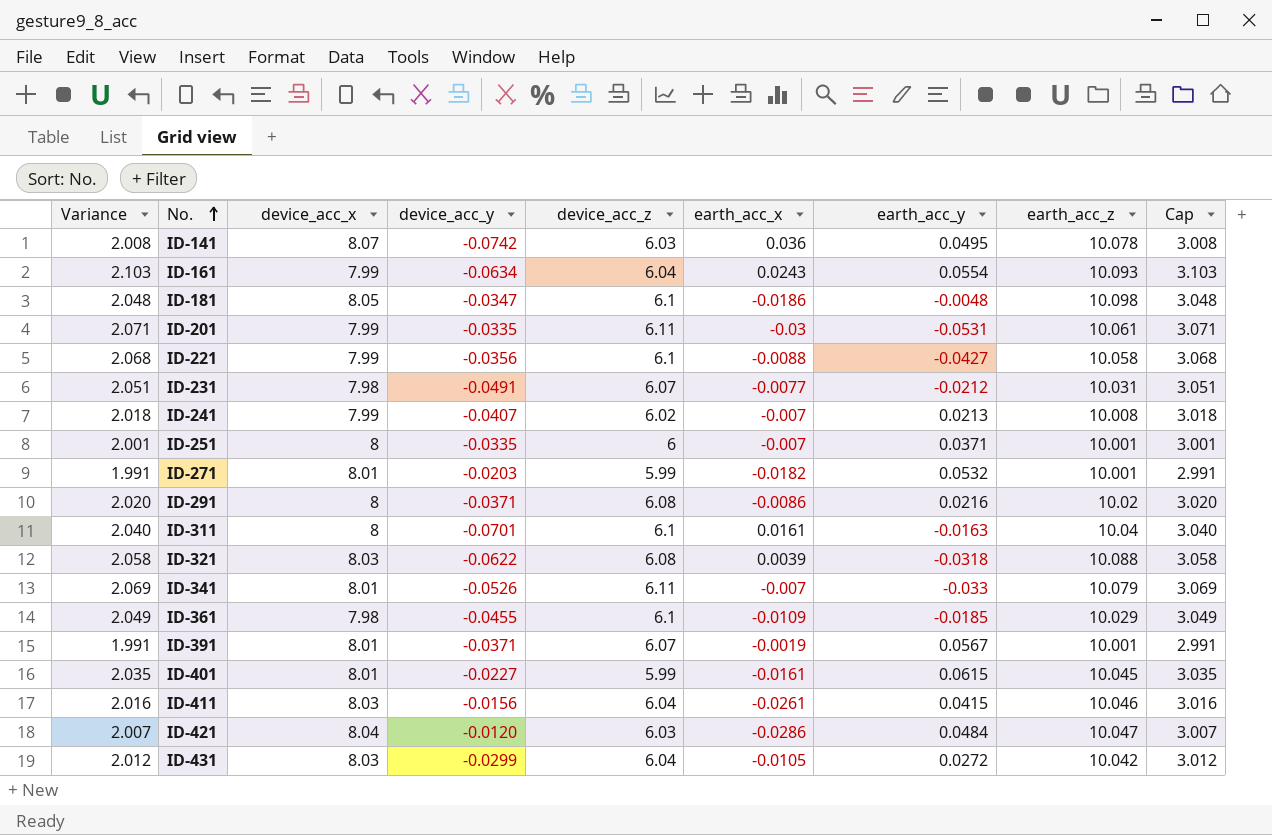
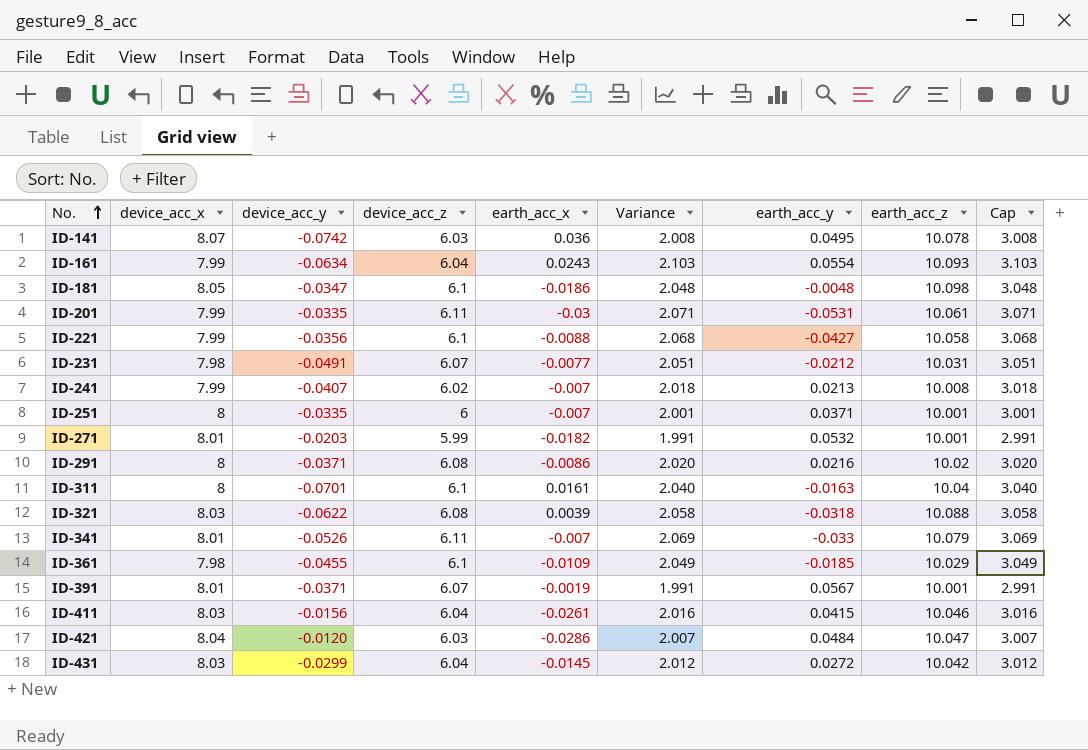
column Variance | position: 1 -> 6
row ID-401: 2.035 | 8.01 | -0.0227 | 5.99 | -0.0161 | 0.0615 | 10.045 | 3.035 -> none
ID-431 | earth_acc_x: -0.0105 -> -0.0145

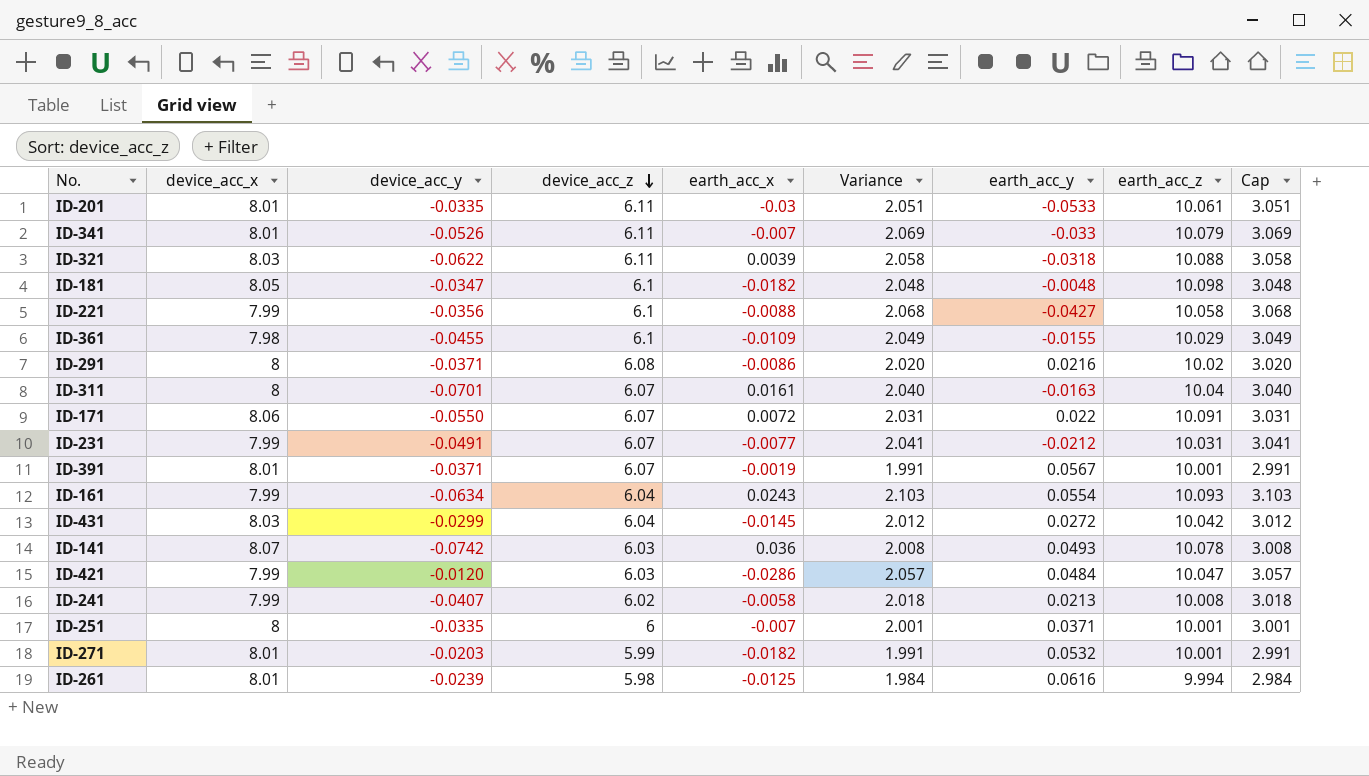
row order: No. ascending -> device_acc_z descending
row ID-411: 8.03 | -0.0156 | 6.04 | -0.0261 | 2.016 | 0.0415 | 10.046 | 3.016 -> none
ID-201 | device_acc_x: 7.99 -> 8.01
ID-201 | Variance: 2.071 -> 2.051
ID-201 | earth_acc_y: -0.0531 -> -0.0533
ID-201 | Cap: 3.071 -> 3.051
ID-321 | device_acc_z: 6.08 -> 6.11
ID-181 | earth_acc_x: -0.0186 -> -0.0182
ID-361 | earth_acc_y: -0.0185 -> -0.0155
ID-311 | device_acc_z: 6.1 -> 6.07
row ID-171: none -> 8.06 | -0.0550 | 6.07 | 0.0072 | 2.031 | 0.022 | 10.091 | 3.031
ID-231 | device_acc_x: 7.98 -> 7.99
ID-231 | Variance: 2.051 -> 2.041
ID-231 | Cap: 3.051 -> 3.041
ID-141 | earth_acc_y: 0.0495 -> 0.0493
ID-421 | device_acc_x: 8.04 -> 7.99
ID-421 | Variance: 2.007 -> 2.057
ID-421 | Cap: 3.007 -> 3.057
ID-241 | earth_acc_x: -0.007 -> -0.0058
row ID-261: none -> 8.01 | -0.0239 | 5.98 | -0.0125 | 1.984 | 0.0616 | 9.994 | 2.984

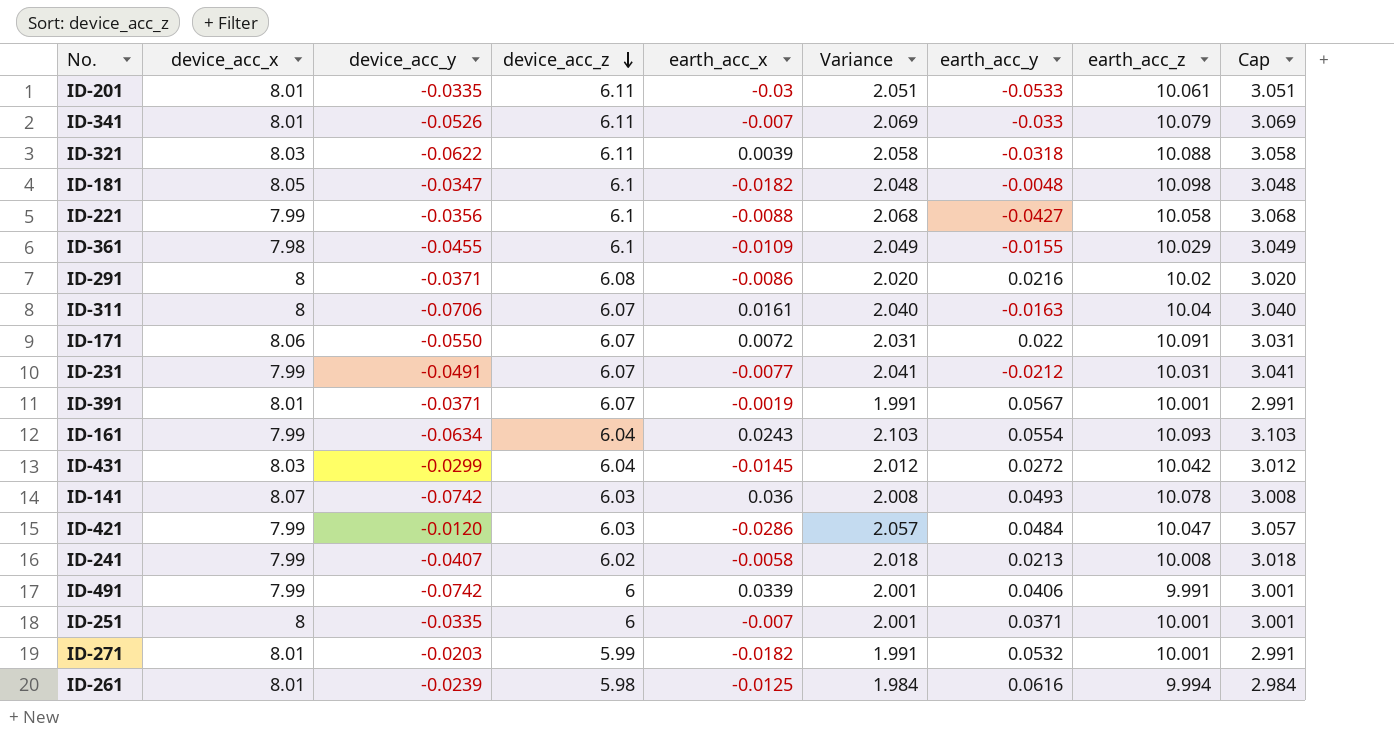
ID-311 | device_acc_y: -0.0701 -> -0.0706
row ID-491: none -> 7.99 | -0.0742 | 6 | 0.0339 | 2.001 | 0.0406 | 9.991 | 3.001

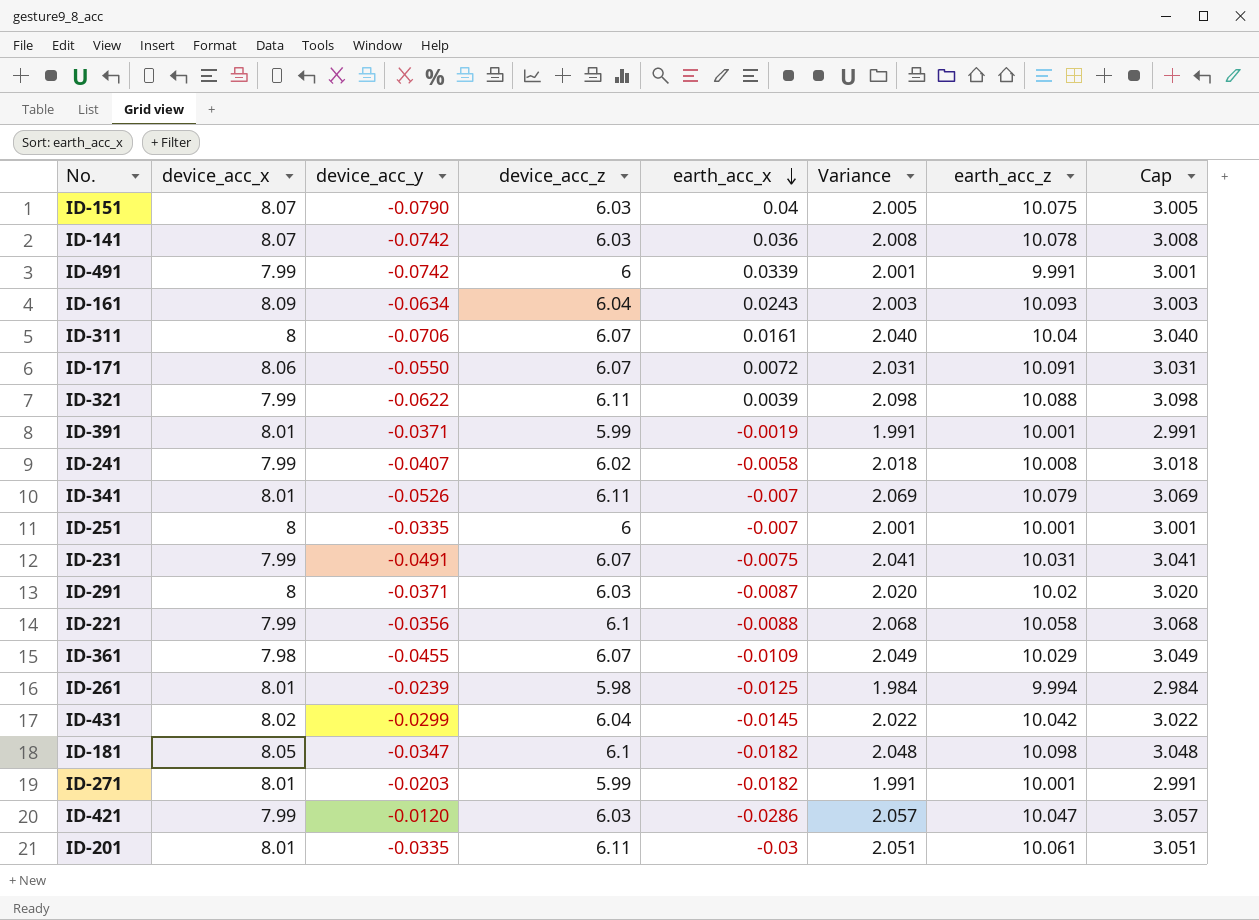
row order: device_acc_z descending -> earth_acc_x descending
column earth_acc_y | position: 7 -> none
row ID-151: none -> 8.07 | -0.0790 | 6.03 | 0.04 | 2.005 | 10.075 | 3.005
ID-161 | device_acc_x: 7.99 -> 8.09
ID-161 | Variance: 2.103 -> 2.003
ID-161 | Cap: 3.103 -> 3.003
ID-321 | device_acc_x: 8.03 -> 7.99
ID-321 | Variance: 2.058 -> 2.098
ID-321 | Cap: 3.058 -> 3.098
ID-391 | device_acc_z: 6.07 -> 5.99
ID-231 | earth_acc_x: -0.0077 -> -0.0075
ID-291 | device_acc_z: 6.08 -> 6.03
ID-291 | earth_acc_x: -0.0086 -> -0.0087
ID-361 | device_acc_z: 6.1 -> 6.07
ID-431 | device_acc_x: 8.03 -> 8.02
ID-431 | Variance: 2.012 -> 2.022
ID-431 | Cap: 3.012 -> 3.022

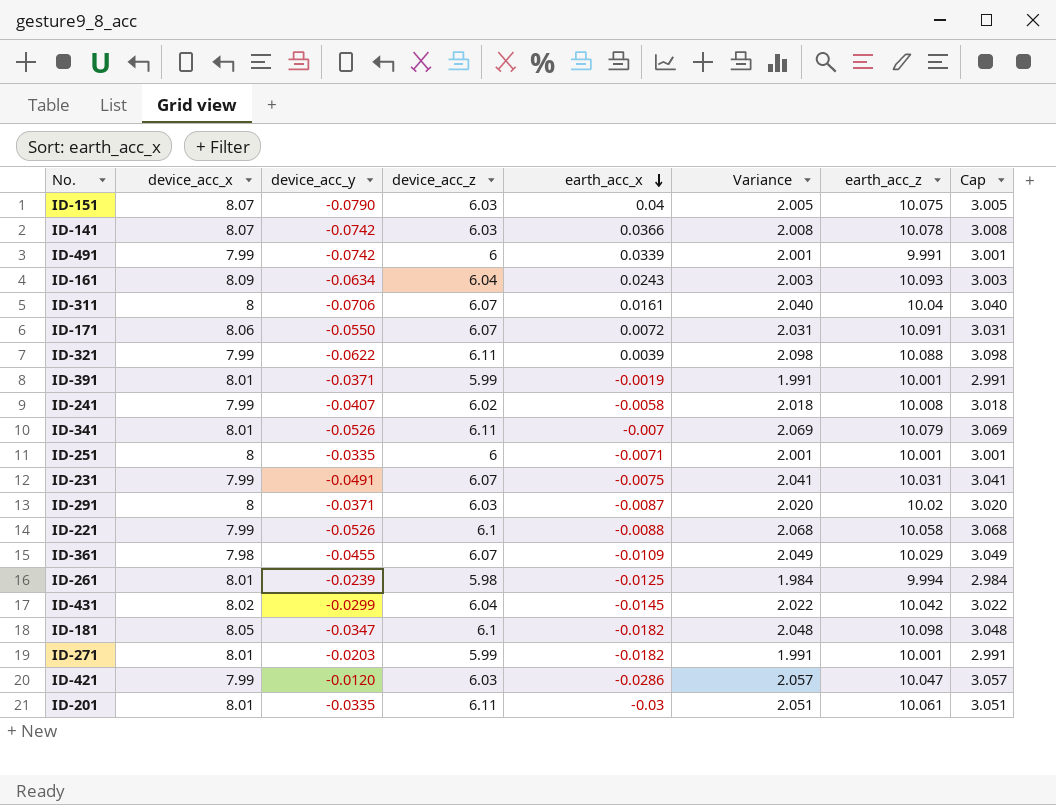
ID-141 | earth_acc_x: 0.036 -> 0.0366
ID-251 | earth_acc_x: -0.007 -> -0.0071
ID-221 | device_acc_y: -0.0356 -> -0.0526

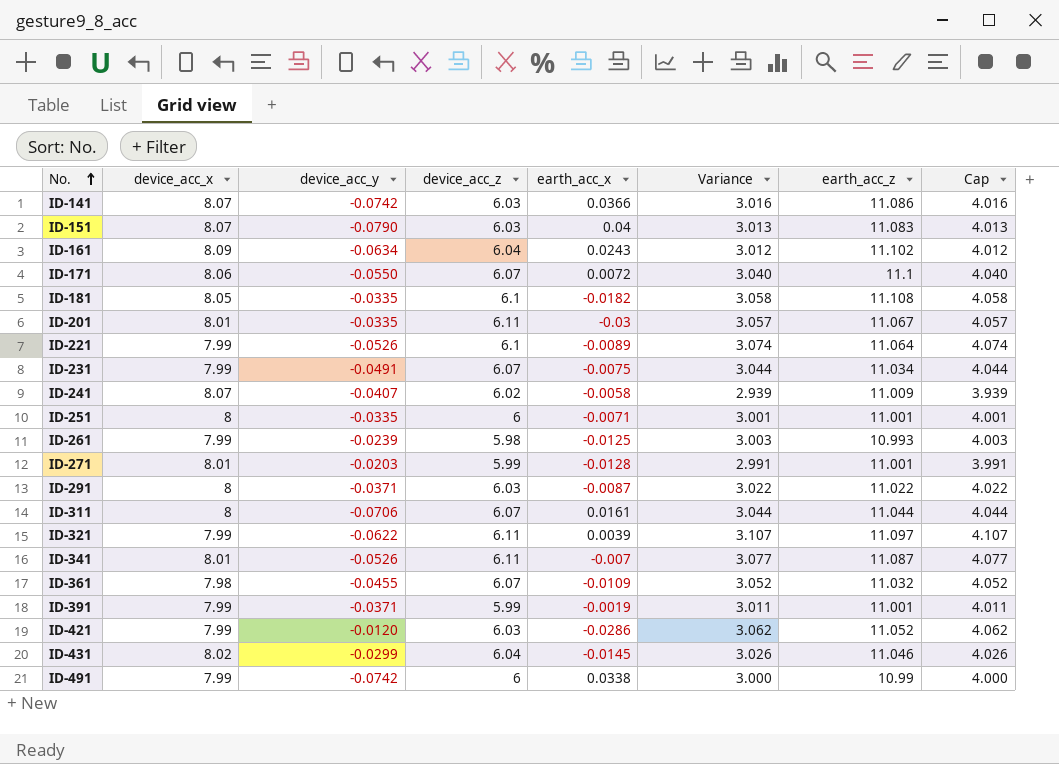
row order: earth_acc_x descending -> No. ascending
ID-141 | Variance: 2.008 -> 3.016
ID-141 | earth_acc_z: 10.078 -> 11.086
ID-141 | Cap: 3.008 -> 4.016
ID-151 | Variance: 2.005 -> 3.013
ID-151 | earth_acc_z: 10.075 -> 11.083
ID-151 | Cap: 3.005 -> 4.013
ID-161 | Variance: 2.003 -> 3.012
ID-161 | earth_acc_z: 10.093 -> 11.102
ID-161 | Cap: 3.003 -> 4.012
ID-171 | Variance: 2.031 -> 3.040
ID-171 | earth_acc_z: 10.091 -> 11.1
ID-171 | Cap: 3.031 -> 4.040
ID-181 | device_acc_y: -0.0347 -> -0.0335
ID-181 | Variance: 2.048 -> 3.058
ID-181 | earth_acc_z: 10.098 -> 11.108
ID-181 | Cap: 3.048 -> 4.058
ID-201 | Variance: 2.051 -> 3.057
ID-201 | earth_acc_z: 10.061 -> 11.067
ID-201 | Cap: 3.051 -> 4.057
ID-221 | earth_acc_x: -0.0088 -> -0.0089
ID-221 | Variance: 2.068 -> 3.074
ID-221 | earth_acc_z: 10.058 -> 11.064
ID-221 | Cap: 3.068 -> 4.074
ID-231 | Variance: 2.041 -> 3.044
ID-231 | earth_acc_z: 10.031 -> 11.034
ID-231 | Cap: 3.041 -> 4.044
ID-241 | device_acc_x: 7.99 -> 8.07
ID-241 | Variance: 2.018 -> 2.939
ID-241 | earth_acc_z: 10.008 -> 11.009
ID-241 | Cap: 3.018 -> 3.939
ID-251 | Variance: 2.001 -> 3.001
ID-251 | earth_acc_z: 10.001 -> 11.001
ID-251 | Cap: 3.001 -> 4.001
ID-261 | device_acc_x: 8.01 -> 7.99
ID-261 | Variance: 1.984 -> 3.003
ID-261 | earth_acc_z: 9.994 -> 10.993
ID-261 | Cap: 2.984 -> 4.003
ID-271 | earth_acc_x: -0.0182 -> -0.0128
ID-271 | Variance: 1.991 -> 2.991
ID-271 | earth_acc_z: 10.001 -> 11.001
ID-271 | Cap: 2.991 -> 3.991
ID-291 | Variance: 2.020 -> 3.022
ID-291 | earth_acc_z: 10.02 -> 11.022
ID-291 | Cap: 3.020 -> 4.022
ID-311 | Variance: 2.040 -> 3.044
ID-311 | earth_acc_z: 10.04 -> 11.044
ID-311 | Cap: 3.040 -> 4.044
ID-321 | Variance: 2.098 -> 3.107
ID-321 | earth_acc_z: 10.088 -> 11.097
ID-321 | Cap: 3.098 -> 4.107
ID-341 | Variance: 2.069 -> 3.077
ID-341 | earth_acc_z: 10.079 -> 11.087
ID-341 | Cap: 3.069 -> 4.077
ID-361 | Variance: 2.049 -> 3.052
ID-361 | earth_acc_z: 10.029 -> 11.032
ID-361 | Cap: 3.049 -> 4.052
ID-391 | device_acc_x: 8.01 -> 7.99
ID-391 | Variance: 1.991 -> 3.011
ID-391 | earth_acc_z: 10.001 -> 11.001
ID-391 | Cap: 2.991 -> 4.011
ID-421 | Variance: 2.057 -> 3.062
ID-421 | earth_acc_z: 10.047 -> 11.052
ID-421 | Cap: 3.057 -> 4.062
ID-431 | Variance: 2.022 -> 3.026
ID-431 | earth_acc_z: 10.042 -> 11.046
ID-431 | Cap: 3.022 -> 4.026
ID-491 | earth_acc_x: 0.0339 -> 0.0338
ID-491 | Variance: 2.001 -> 3.000
ID-491 | earth_acc_z: 9.991 -> 10.99
ID-491 | Cap: 3.001 -> 4.000

